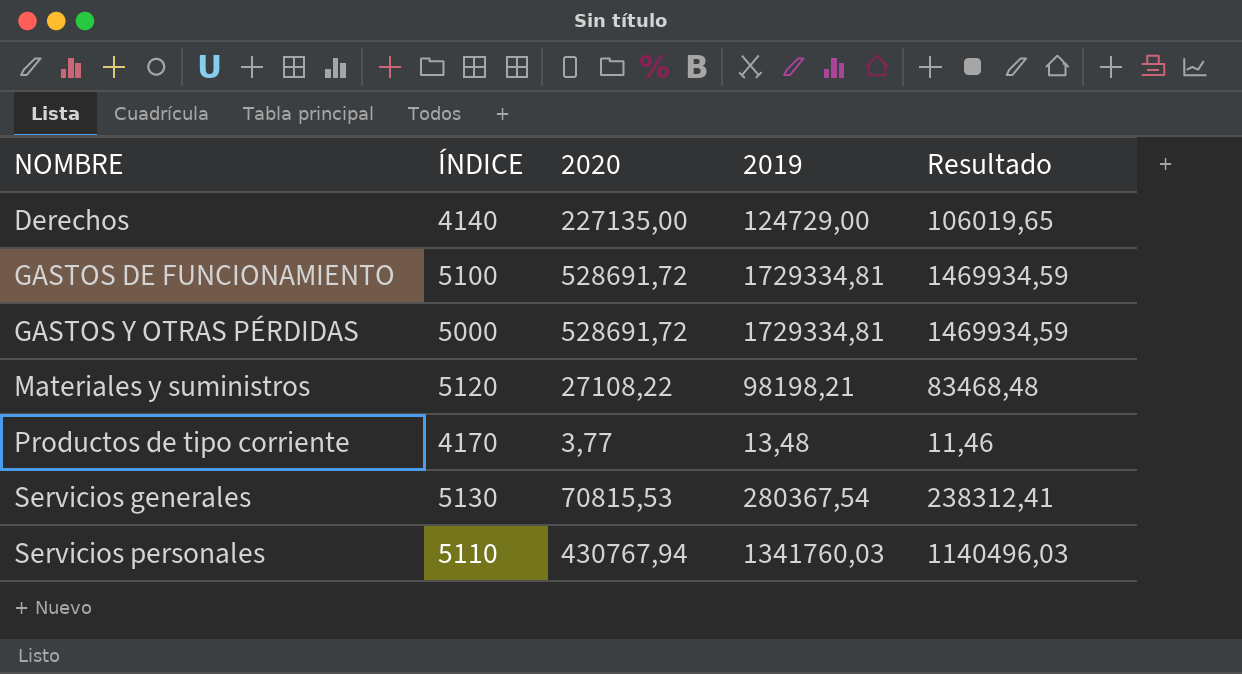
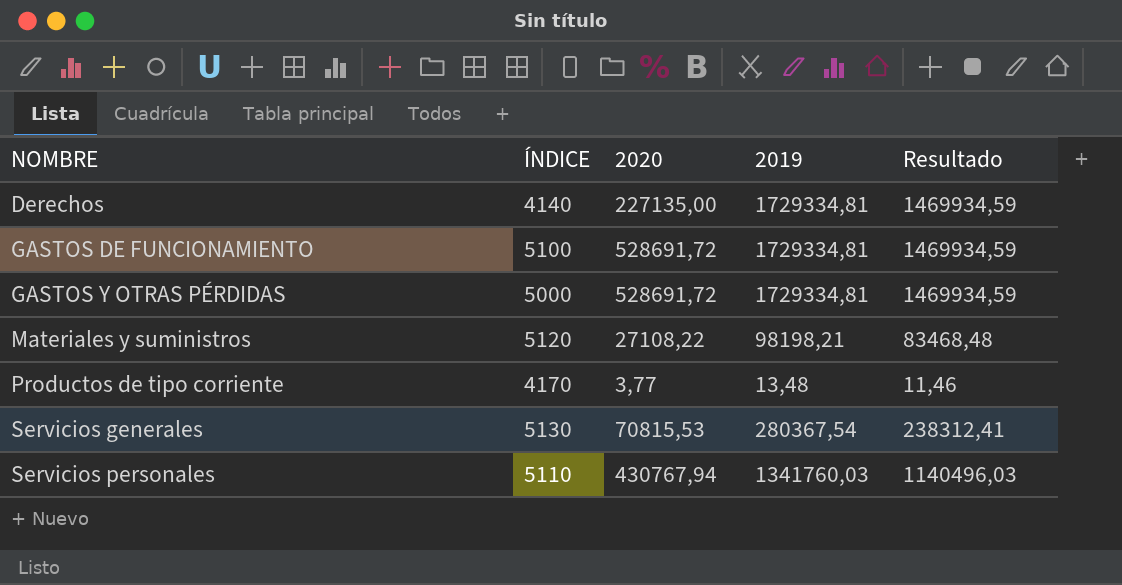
Derechos | 2019: 124729,00 -> 1729334,81
Derechos | Resultado: 106019,65 -> 1469934,59

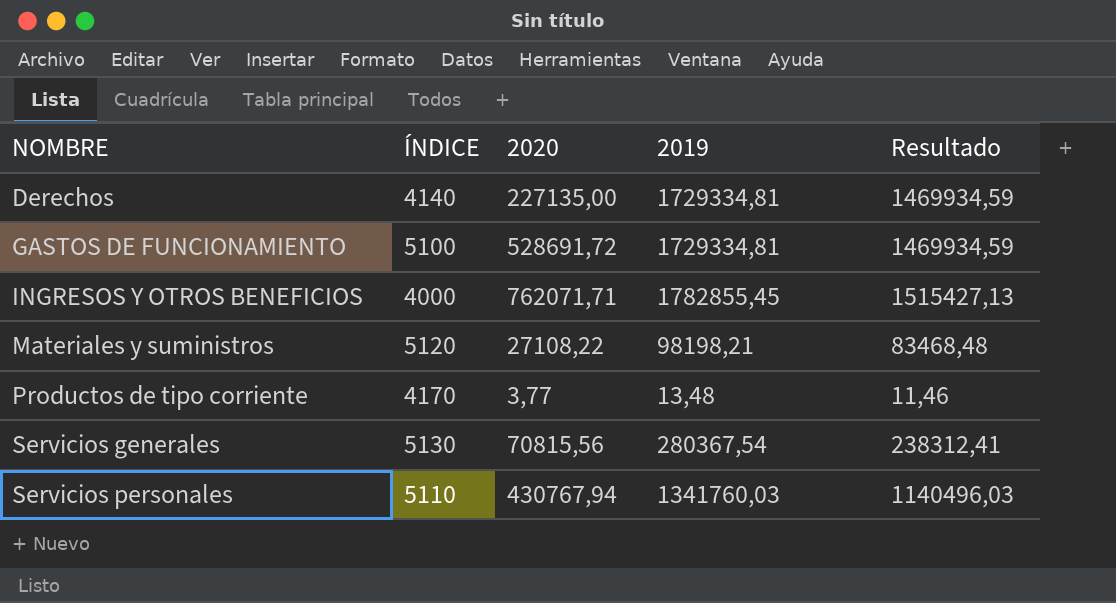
row GASTOS Y OTRAS PÉRDIDAS: 5000 | 528691,72 | 1729334,81 | 1469934,59 -> none
row INGRESOS Y OTROS BENEFICIOS: none -> 4000 | 762071,71 | 1782855,45 | 1515427,13
Servicios generales | 2020: 70815,53 -> 70815,56

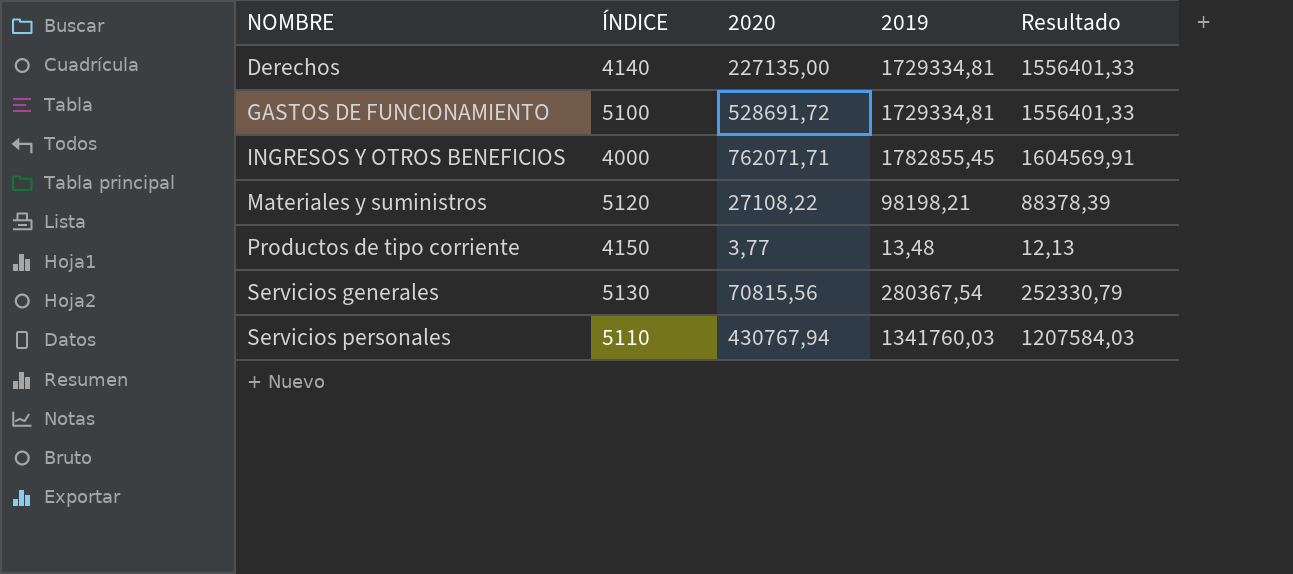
column Resultado | formula: [2019] * 0,85 -> [2019] * 0,9
Productos de tipo corriente | ÍNDICE: 4170 -> 4150

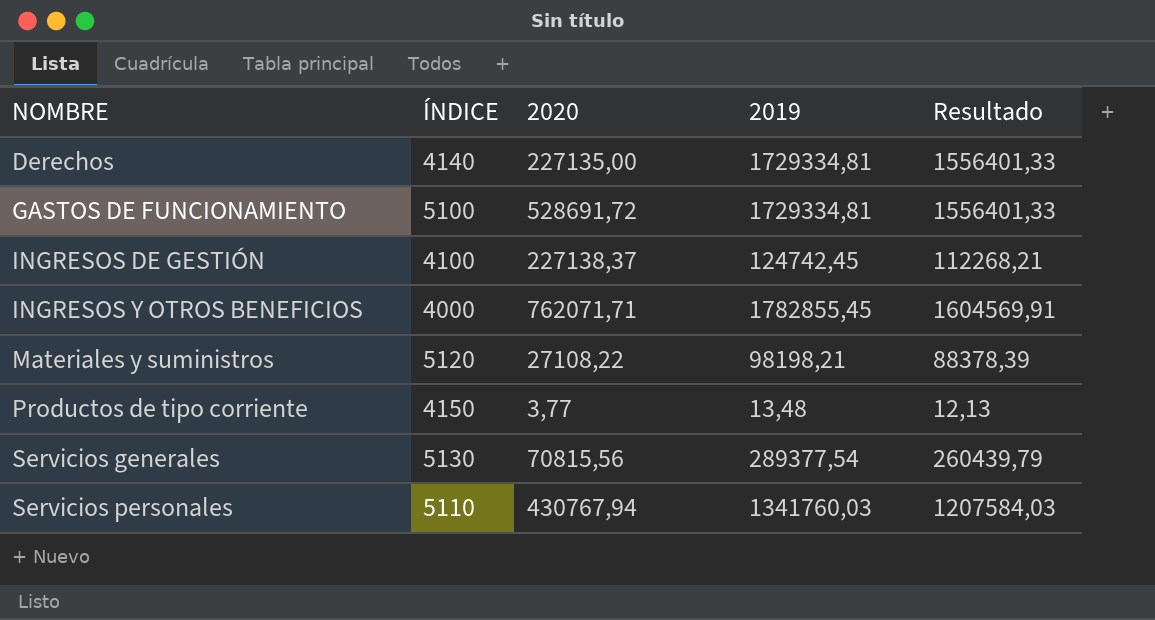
row INGRESOS DE GESTIÓN: none -> 4100 | 227138,37 | 124742,45 | 112268,21
Servicios generales | 2019: 280367,54 -> 289377,54
Servicios generales | Resultado: 252330,79 -> 260439,79

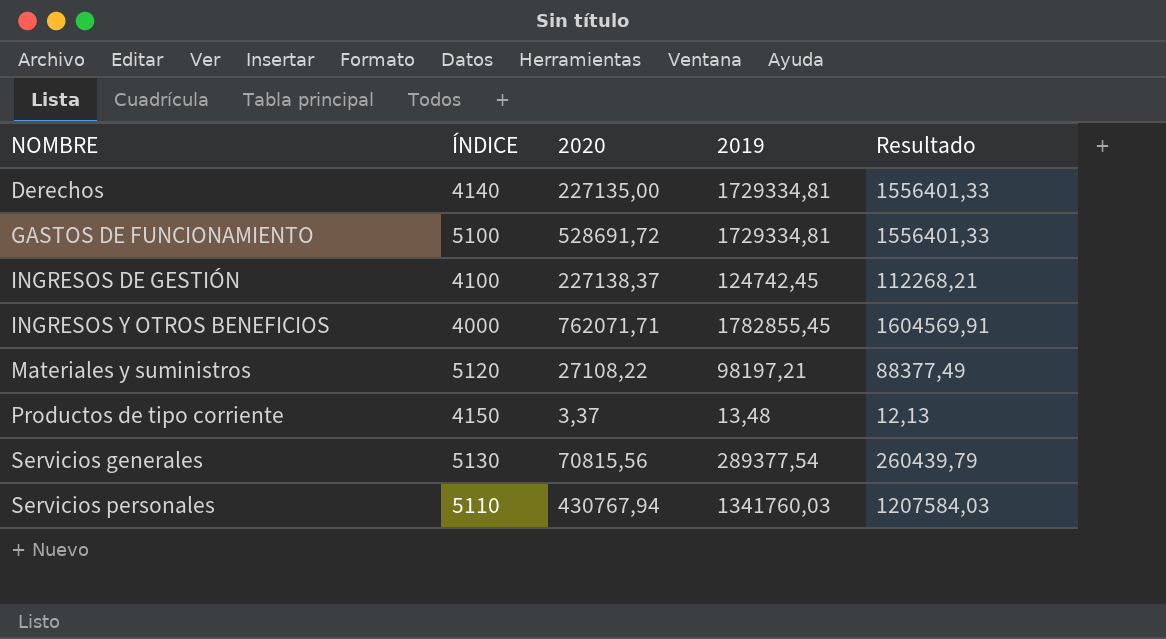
Materiales y suministros | 2019: 98198,21 -> 98197,21
Materiales y suministros | Resultado: 88378,39 -> 88377,49
Productos de tipo corriente | 2020: 3,77 -> 3,37

